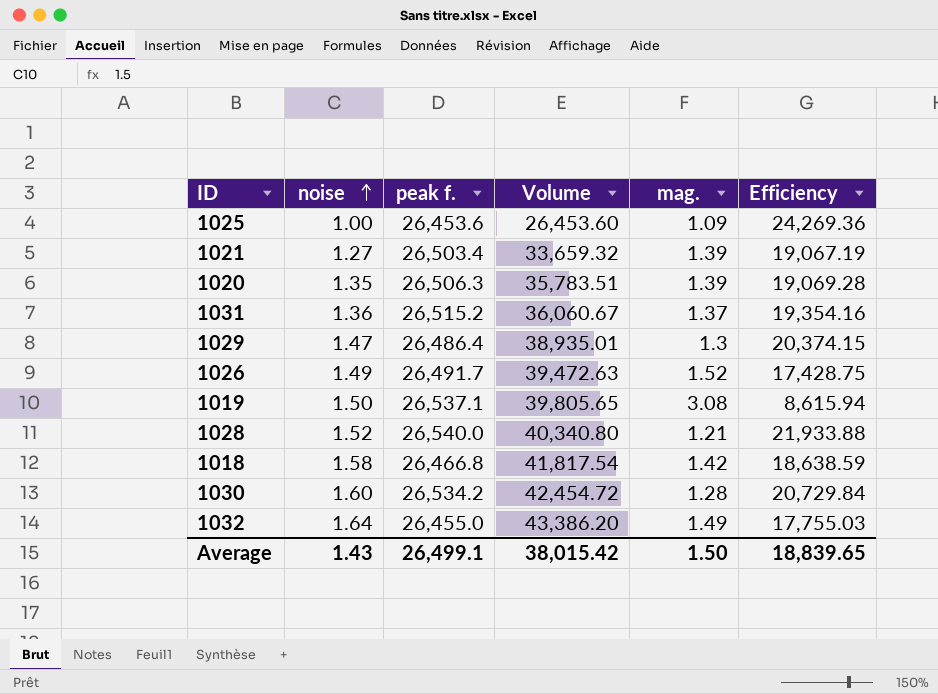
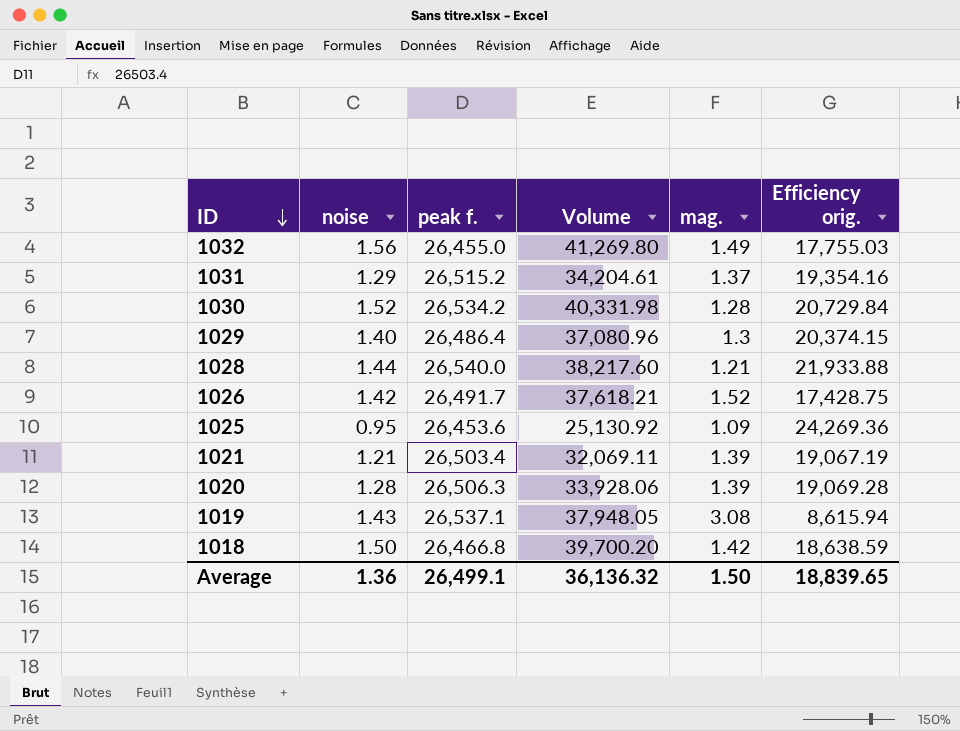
row order: noise ascending -> ID descending
column name: Efficiency -> Efficiency orig.
1032 | noise: 1.64 -> 1.56
1032 | Volume: 43,386.20 -> 41,269.80
1031 | noise: 1.36 -> 1.29
1031 | Volume: 36,060.67 -> 34,204.61
1030 | noise: 1.60 -> 1.52
1030 | Volume: 42,454.72 -> 40,331.98
1029 | noise: 1.47 -> 1.40
1029 | Volume: 38,935.01 -> 37,080.96
1028 | noise: 1.52 -> 1.44
1028 | Volume: 40,340.80 -> 38,217.60
1026 | noise: 1.49 -> 1.42
1026 | Volume: 39,472.63 -> 37,618.21
1025 | noise: 1.00 -> 0.95
1025 | Volume: 26,453.60 -> 25,130.92
1021 | noise: 1.27 -> 1.21
1021 | Volume: 33,659.32 -> 32,069.11
1020 | noise: 1.35 -> 1.28
1020 | Volume: 35,783.51 -> 33,928.06
1019 | noise: 1.50 -> 1.43
1019 | Volume: 39,805.65 -> 37,948.05
1018 | noise: 1.58 -> 1.50
1018 | Volume: 41,817.54 -> 39,700.20
Average | noise: 1.43 -> 1.36
Average | Volume: 38,015.42 -> 36,136.32

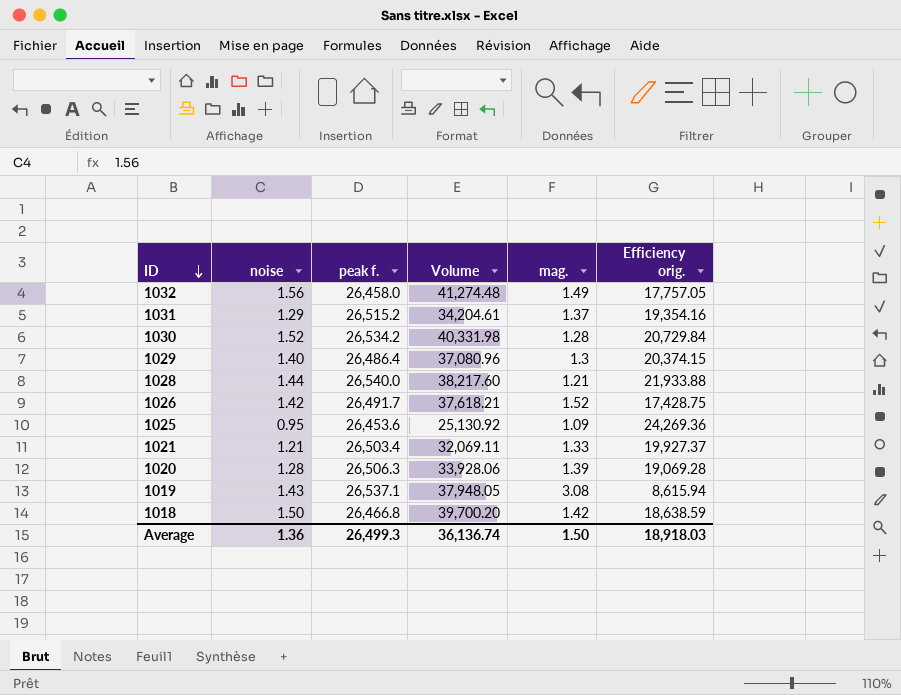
1032 | peak f.: 26,455.0 -> 26,458.0
1032 | Volume: 41,269.80 -> 41,274.48
1032 | Efficiency orig.: 17,755.03 -> 17,757.05
1021 | mag.: 1.39 -> 1.33
1021 | Efficiency orig.: 19,067.19 -> 19,927.37
Average | peak f.: 26,499.1 -> 26,499.3
Average | Volume: 36,136.32 -> 36,136.74
Average | Efficiency orig.: 18,839.65 -> 18,918.03

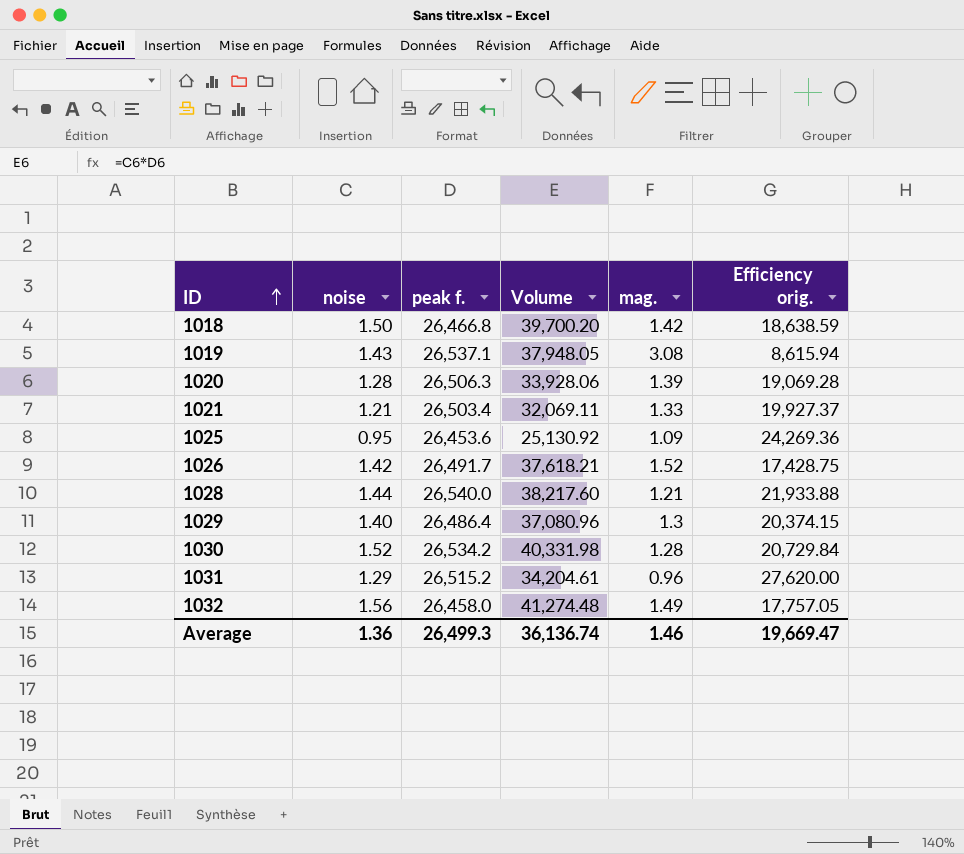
row order: ID descending -> ID ascending
1031 | mag.: 1.37 -> 0.96
1031 | Efficiency orig.: 19,354.16 -> 27,620.00
Average | mag.: 1.50 -> 1.46
Average | Efficiency orig.: 18,918.03 -> 19,669.47

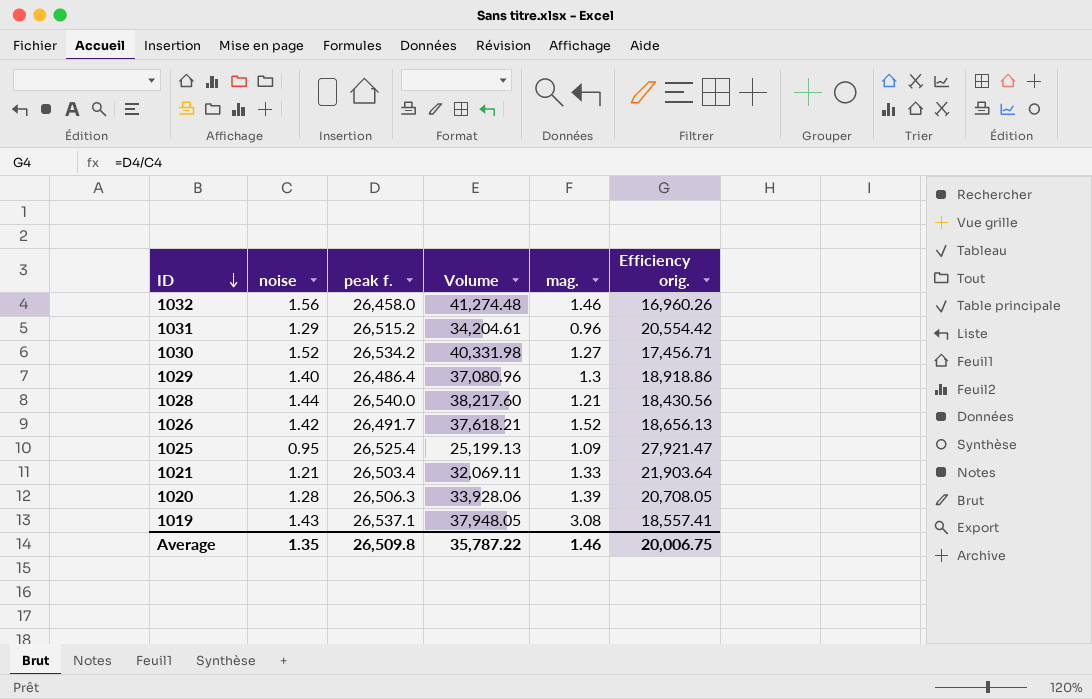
row order: ID ascending -> ID descending
column Efficiency orig. | formula: [peak f.] / [mag.] -> [peak f.] / [noise]
row 1018: 1.50 | 26,466.8 | 39,700.20 | 1.42 | 18,638.59 -> none
1032 | mag.: 1.49 -> 1.46
1030 | mag.: 1.28 -> 1.27
1025 | peak f.: 26,453.6 -> 26,525.4
1025 | Volume: 25,130.92 -> 25,199.13
Average | noise: 1.36 -> 1.35
Average | peak f.: 26,499.3 -> 26,509.8
Average | Volume: 36,136.74 -> 35,787.22
Average | Efficiency orig.: 19,669.47 -> 20,006.75

